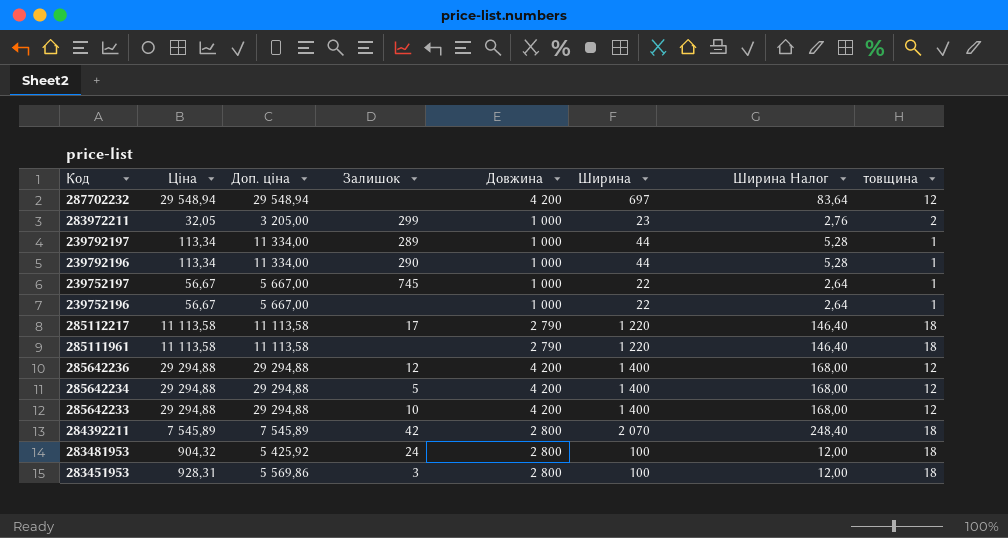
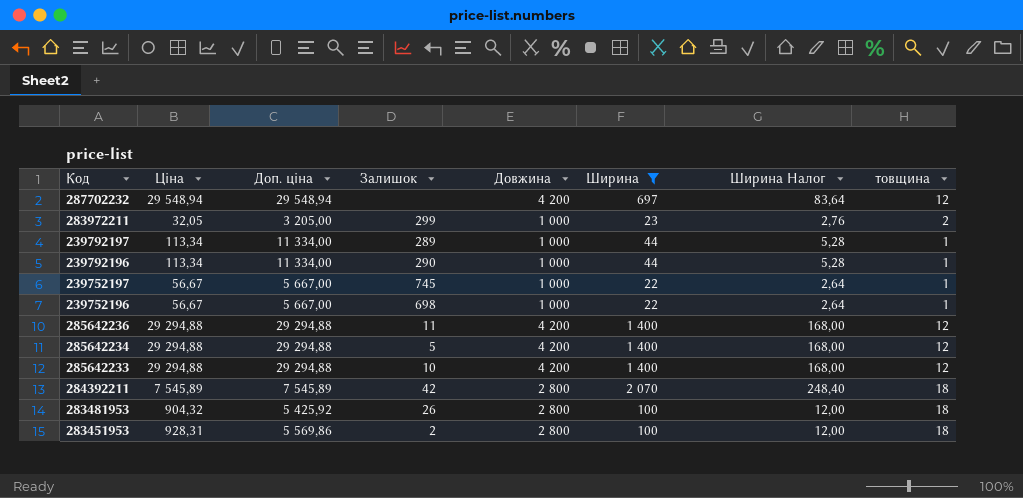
filter: none -> Ширина != 1 220
239752196 | Залишок: none -> 698
285642236 | Залишок: 12 -> 11
283481953 | Залишок: 24 -> 26
283451953 | Залишок: 3 -> 2

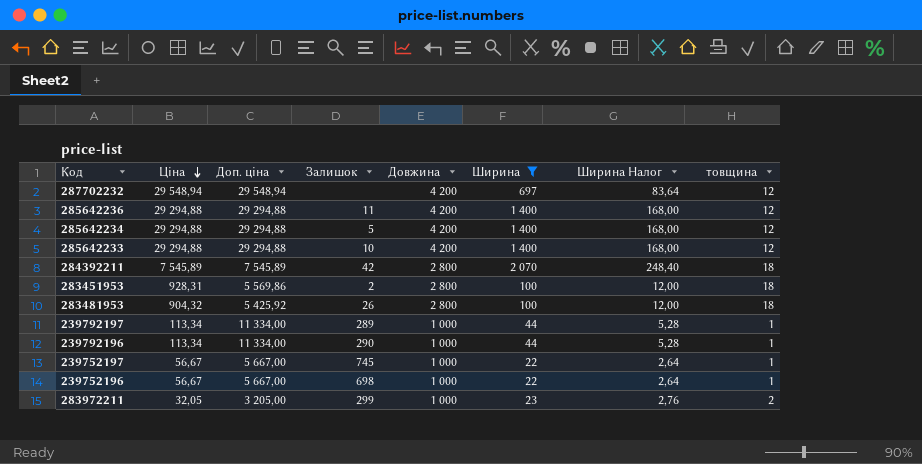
row order: none -> Ціна descending

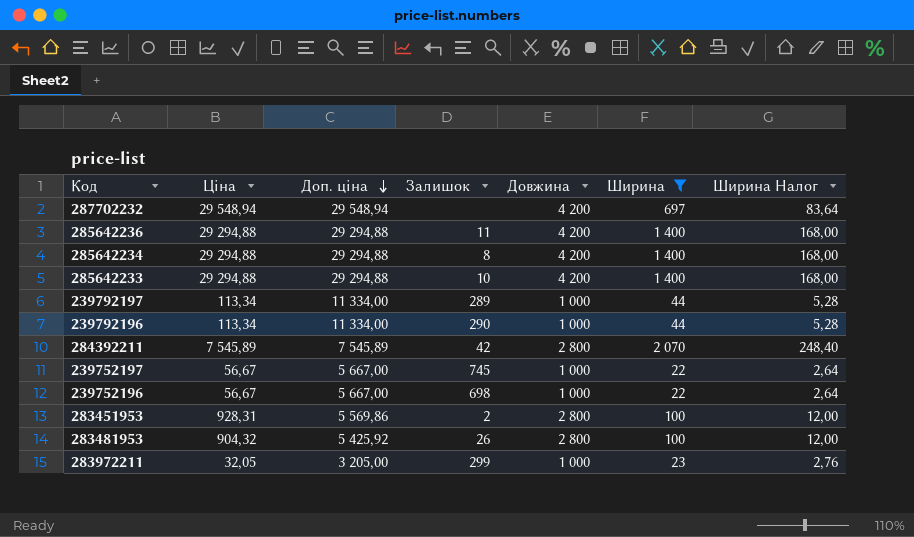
row order: Ціна descending -> Доп. ціна descending
column товщина | position: 8 -> none
285642234 | Залишок: 5 -> 8

